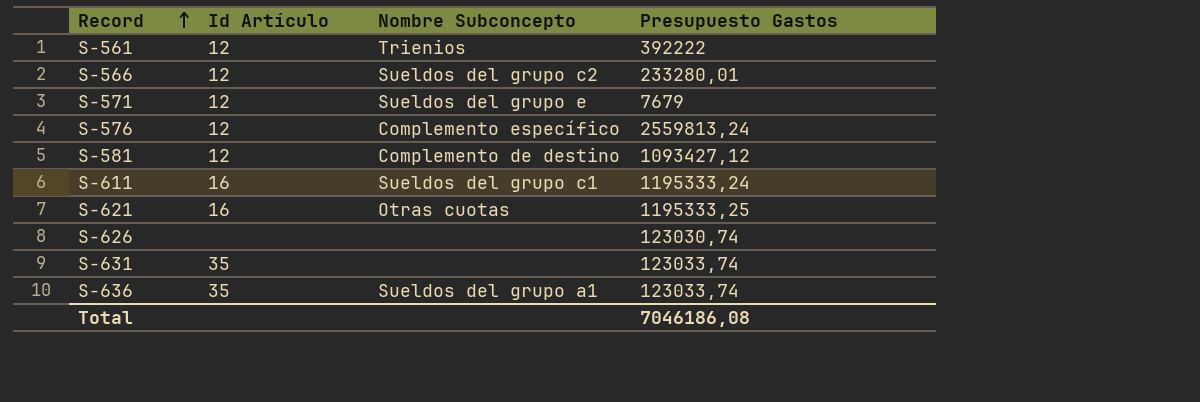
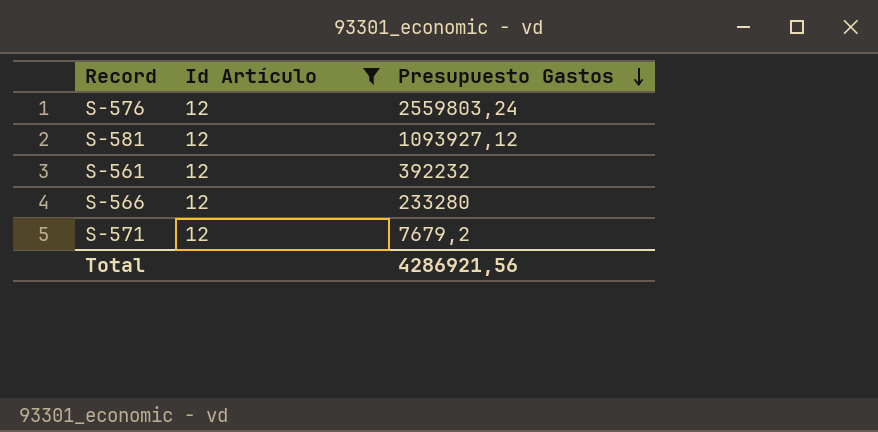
filter: none -> Id Artículo = 12
row order: Record ascending -> Presupuesto Gastos descending
column Nombre Subconcepto | position: 3 -> none
S-576 | Presupuesto Gastos: 2559813,24 -> 2559803,24
S-581 | Presupuesto Gastos: 1093427,12 -> 1093927,12
S-561 | Presupuesto Gastos: 392222 -> 392232
S-566 | Presupuesto Gastos: 233280,01 -> 233280
S-571 | Presupuesto Gastos: 7679 -> 7679,2
Total | Presupuesto Gastos: 7046186,08 -> 4286921,56

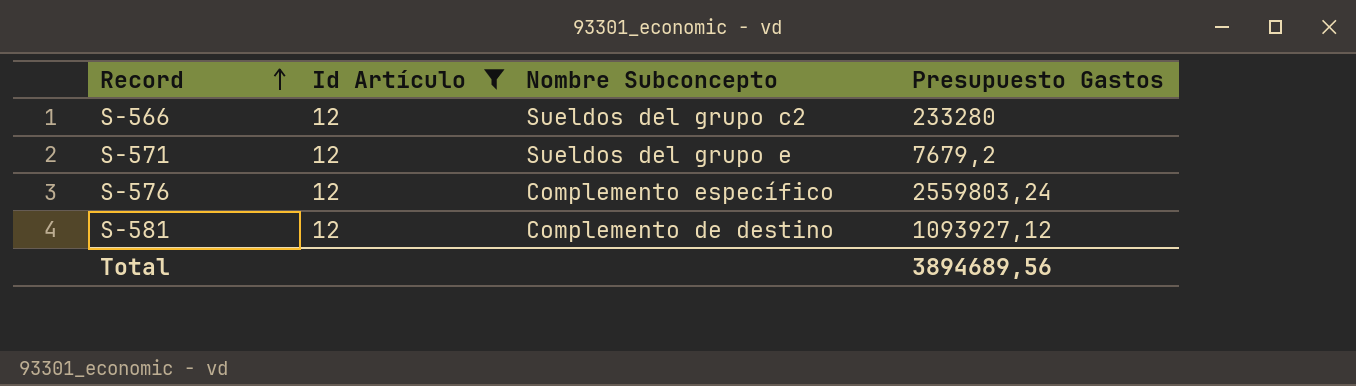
row order: Presupuesto Gastos descending -> Record ascending
column Nombre Subconcepto | position: none -> 3
row S-561: 12 | 392232 -> none
Total | Presupuesto Gastos: 4286921,56 -> 3894689,56

